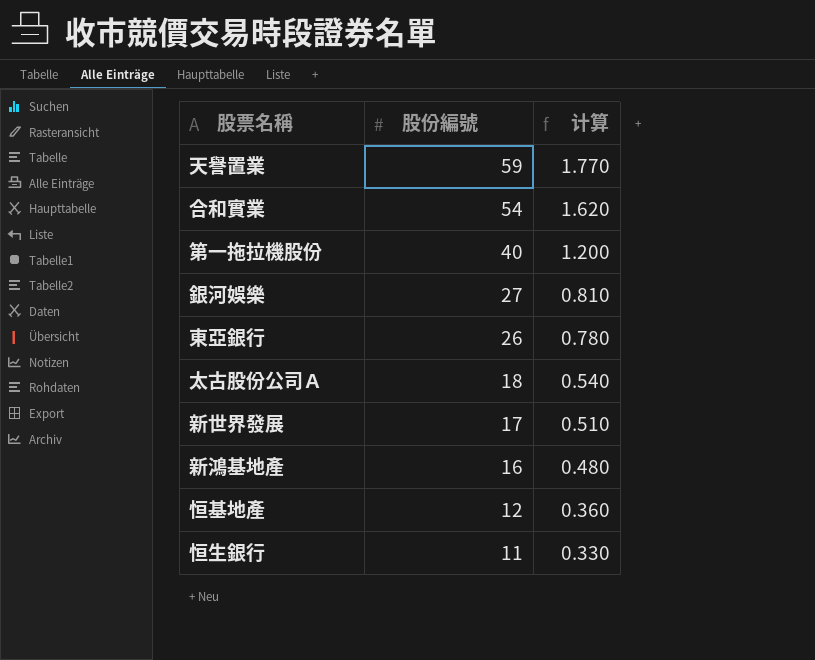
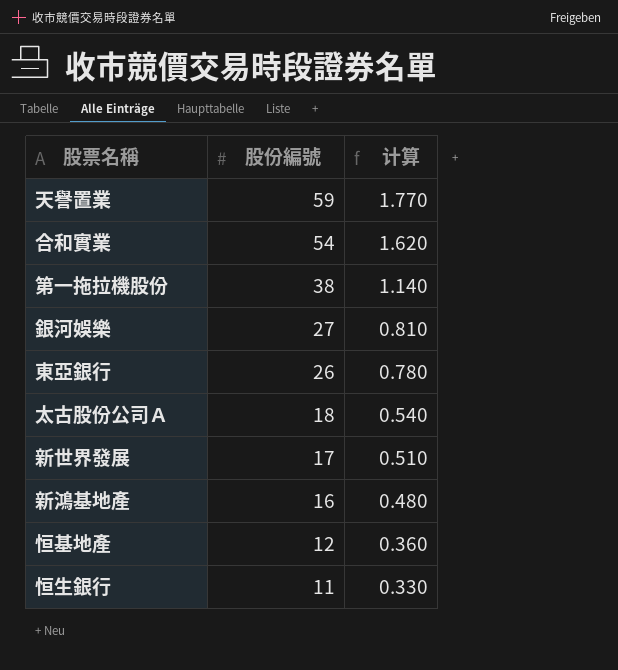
第一拖拉機股份 | 股份編號: 40 -> 38
第一拖拉機股份 | 计算: 1.200 -> 1.140

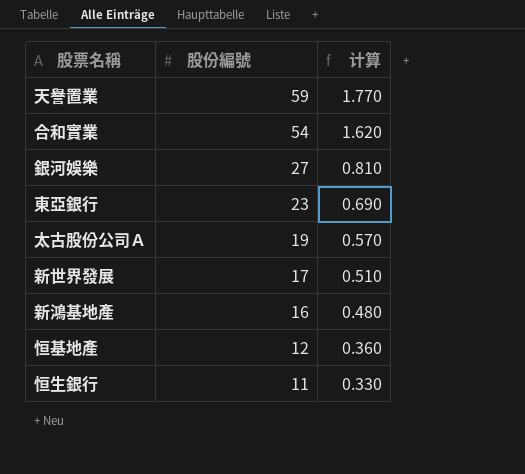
row 第一拖拉機股份: 38 | 1.140 -> none
東亞銀行 | 股份編號: 26 -> 23
東亞銀行 | 计算: 0.780 -> 0.690
太古股份公司Ａ | 股份編號: 18 -> 19
太古股份公司Ａ | 计算: 0.540 -> 0.570

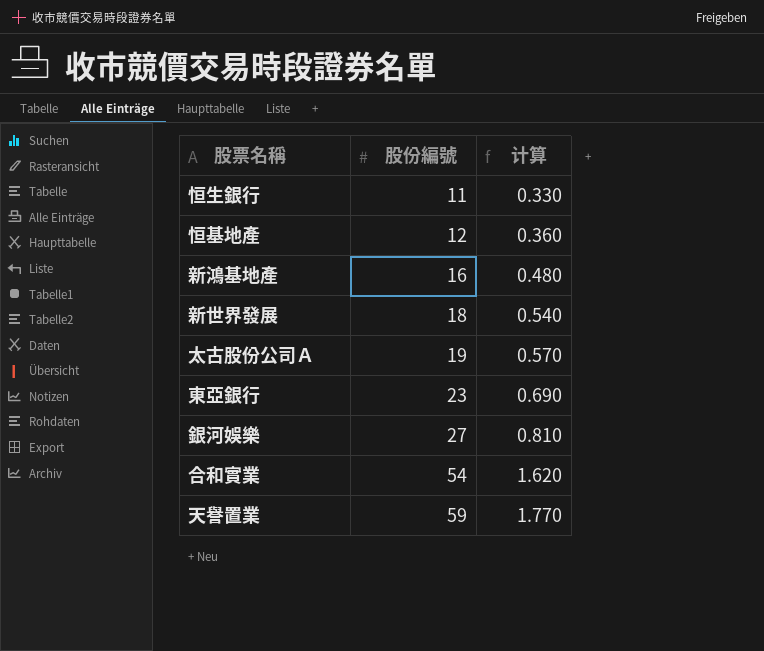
row order: 股份編號 descending -> 股份編號 ascending
新世界發展 | 股份編號: 17 -> 18
新世界發展 | 计算: 0.510 -> 0.540

